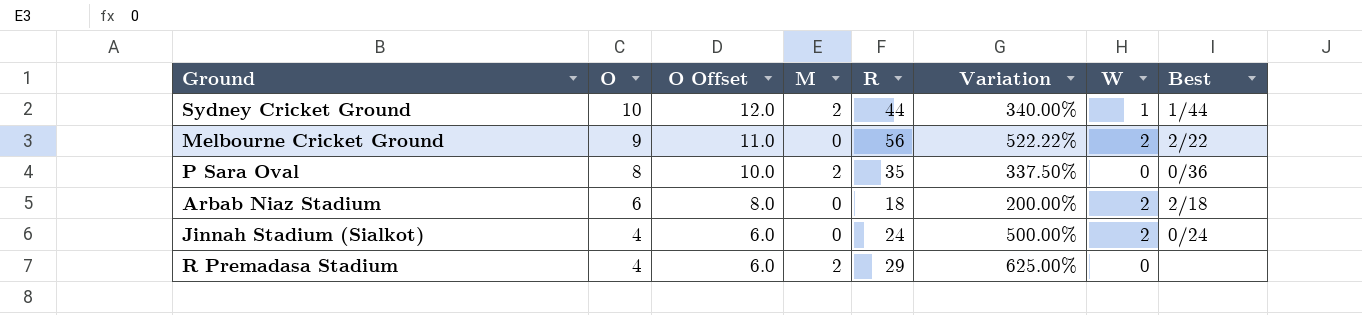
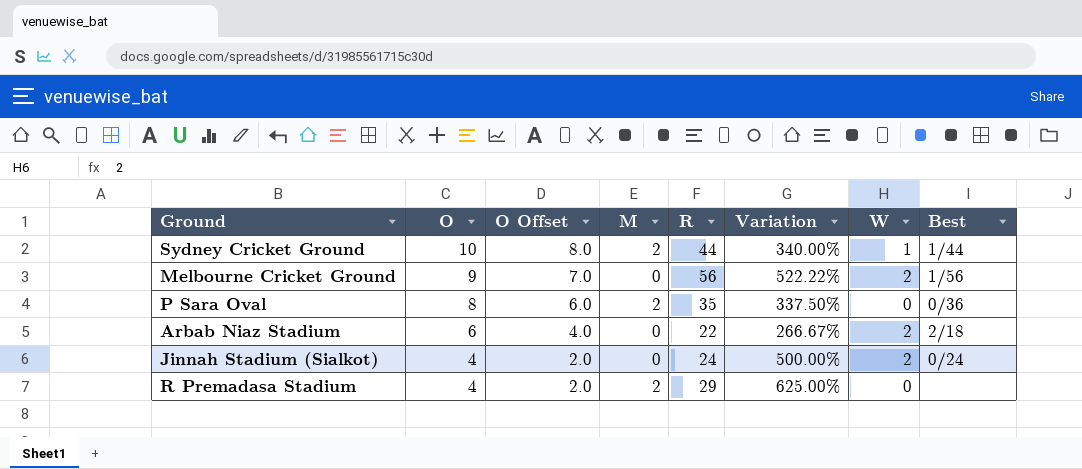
column O Offset | formula: [O] + 2 -> [O] - 2
Melbourne Cricket Ground | Best: 2/22 -> 1/56
Arbab Niaz Stadium | R: 18 -> 22
Arbab Niaz Stadium | Variation: 200.00% -> 266.67%

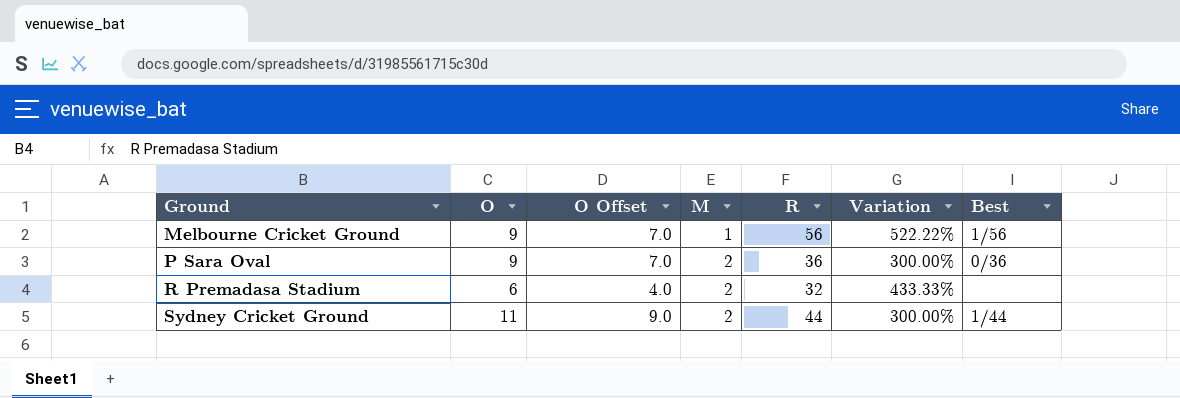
row order: O descending -> Ground ascending
column W | position: 7 -> none
row Arbab Niaz Stadium: 6 | 4.0 | 0 | 22 | 266.67% | 2 | 2/18 -> none
row Jinnah Stadium (Sialkot): 4 | 2.0 | 0 | 24 | 500.00% | 2 | 0/24 -> none
Melbourne Cricket Ground | M: 0 -> 1
P Sara Oval | O: 8 -> 9
P Sara Oval | O Offset: 6.0 -> 7.0
P Sara Oval | R: 35 -> 36
P Sara Oval | Variation: 337.50% -> 300.00%
R Premadasa Stadium | O: 4 -> 6
R Premadasa Stadium | O Offset: 2.0 -> 4.0
R Premadasa Stadium | R: 29 -> 32
R Premadasa Stadium | Variation: 625.00% -> 433.33%
Sydney Cricket Ground | O: 10 -> 11
Sydney Cricket Ground | O Offset: 8.0 -> 9.0
Sydney Cricket Ground | Variation: 340.00% -> 300.00%

